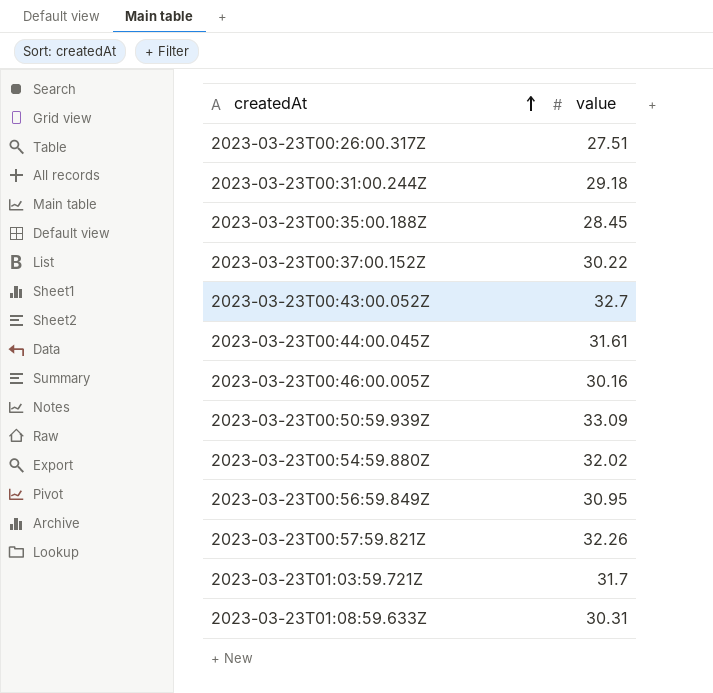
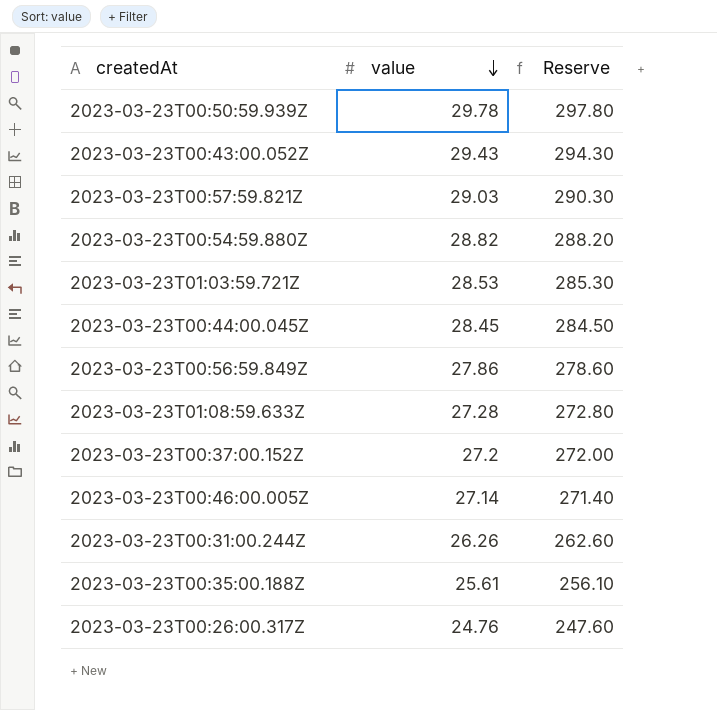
row order: createdAt ascending -> value descending
column Reserve | formula: none -> [value] * 10
2023-03-23T00:50:59.939Z | value: 33.09 -> 29.78
2023-03-23T00:43:00.052Z | value: 32.7 -> 29.43
2023-03-23T00:57:59.821Z | value: 32.26 -> 29.03
2023-03-23T00:54:59.880Z | value: 32.02 -> 28.82
2023-03-23T01:03:59.721Z | value: 31.7 -> 28.53
2023-03-23T00:44:00.045Z | value: 31.61 -> 28.45
2023-03-23T00:56:59.849Z | value: 30.95 -> 27.86
2023-03-23T01:08:59.633Z | value: 30.31 -> 27.28
2023-03-23T00:37:00.152Z | value: 30.22 -> 27.2
2023-03-23T00:46:00.005Z | value: 30.16 -> 27.14
2023-03-23T00:31:00.244Z | value: 29.18 -> 26.26
2023-03-23T00:35:00.188Z | value: 28.45 -> 25.61
2023-03-23T00:26:00.317Z | value: 27.51 -> 24.76

